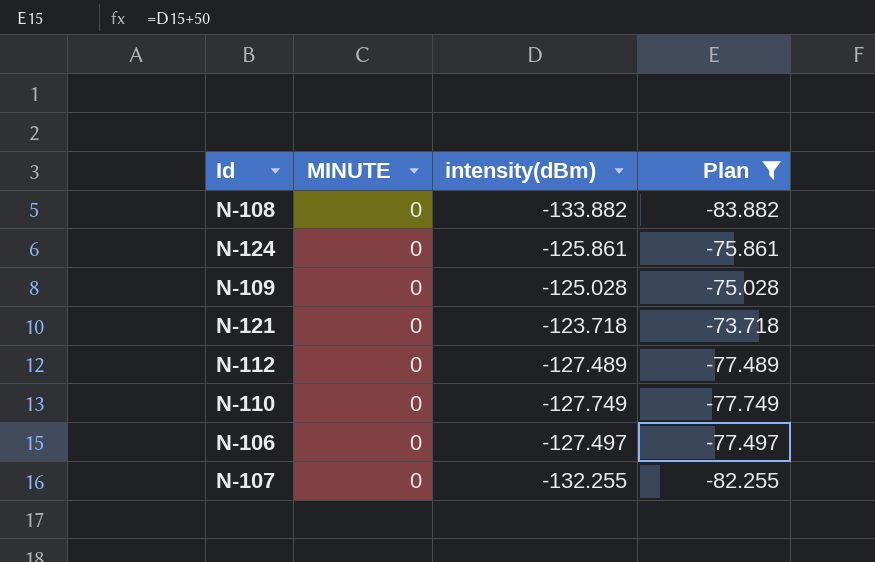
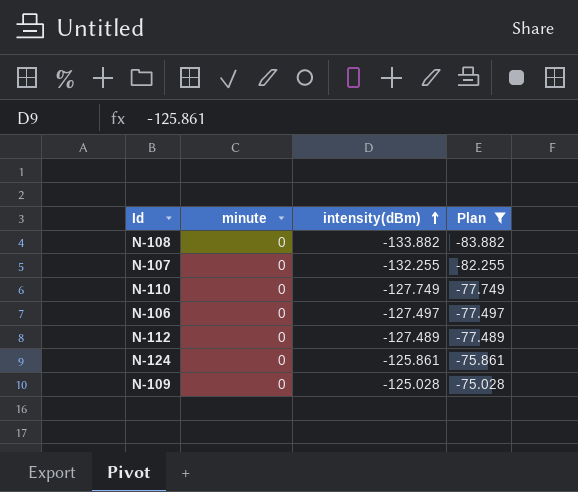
row order: none -> intensity(dBm) ascending
column name: MINUTE -> minute
row N-121: 0 | -123.718 | -73.718 -> none

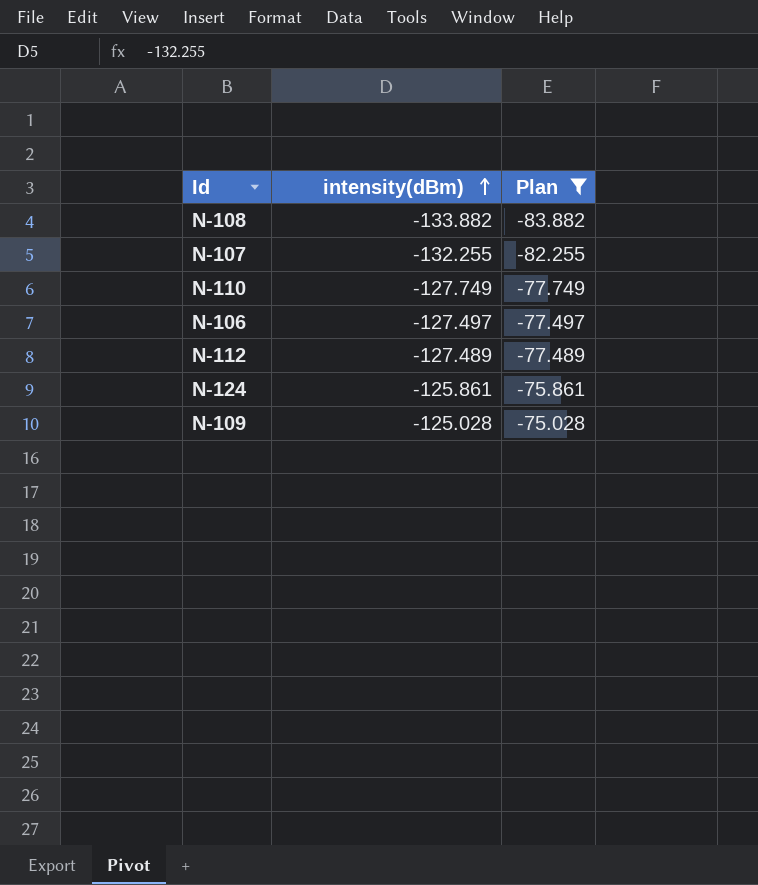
column minute | position: 2 -> none

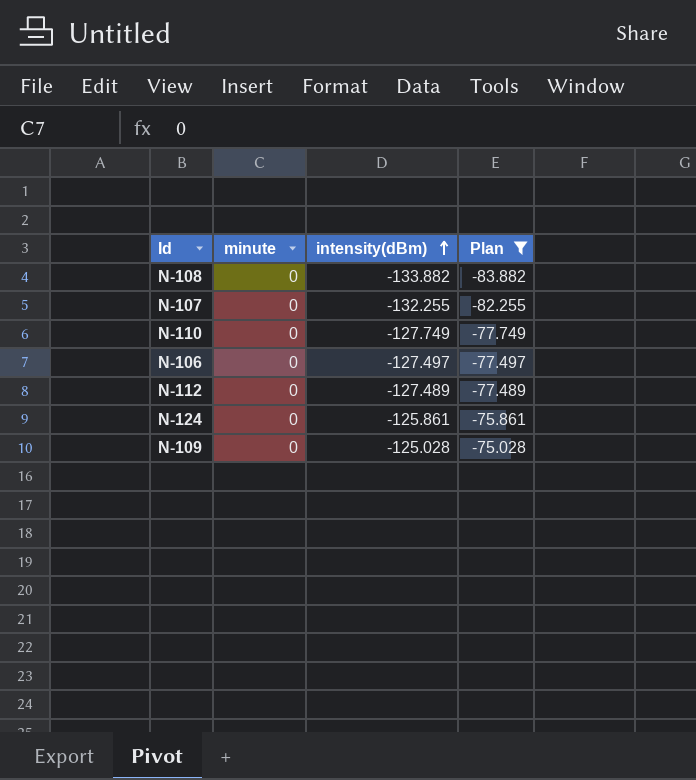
column minute | position: none -> 2

